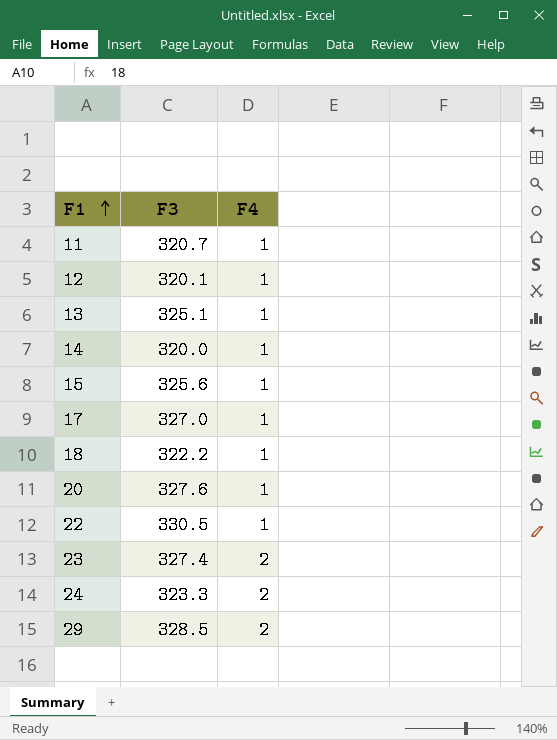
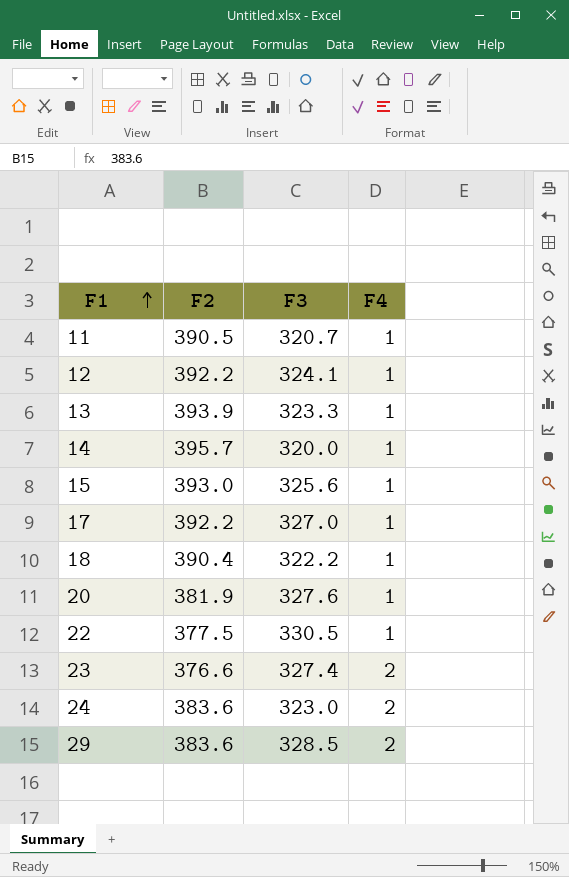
column F2 | position: none -> 2
12 | F3: 320.1 -> 324.1
13 | F3: 325.1 -> 323.3
24 | F3: 323.3 -> 323.0

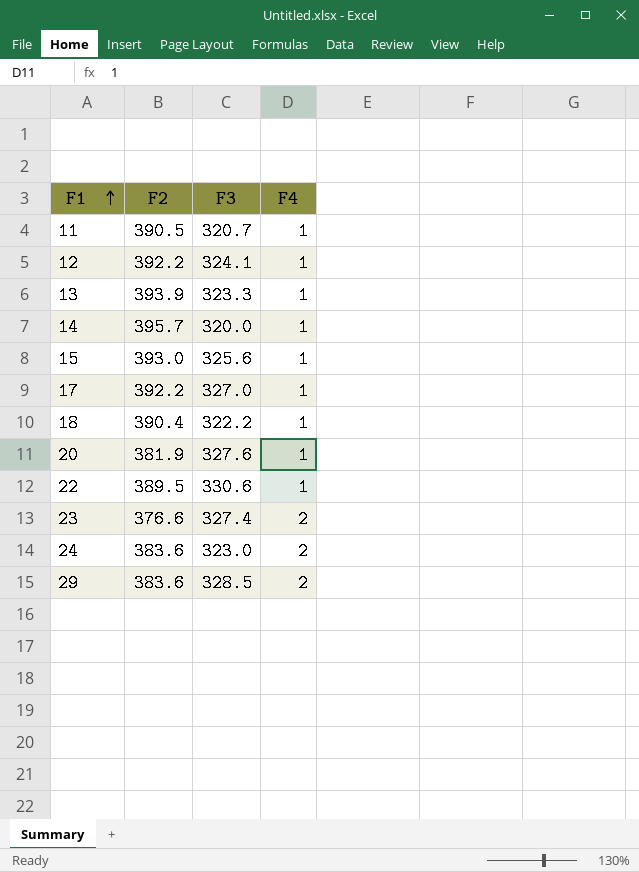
22 | F2: 377.5 -> 389.5
22 | F3: 330.5 -> 330.6

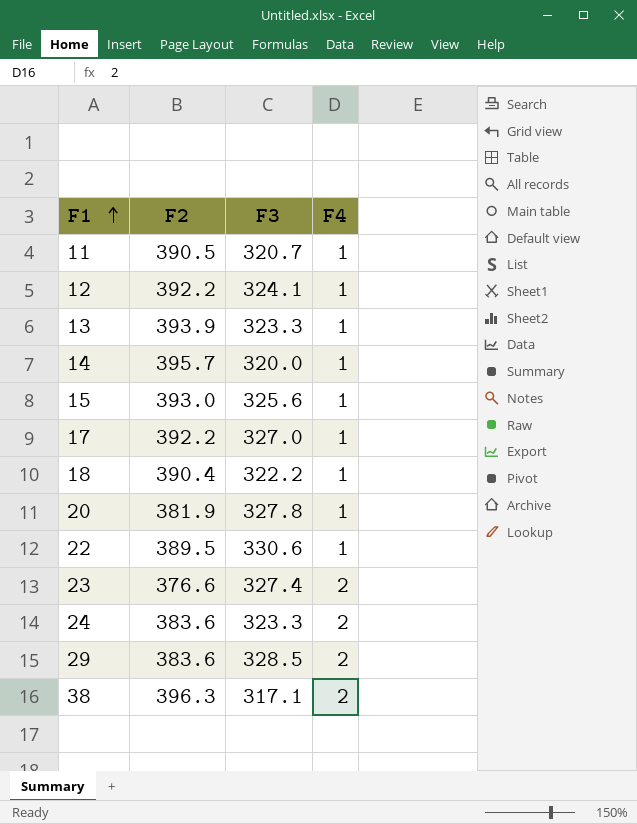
20 | F3: 327.6 -> 327.8
24 | F3: 323.0 -> 323.3
row 38: none -> 396.3 | 317.1 | 2

